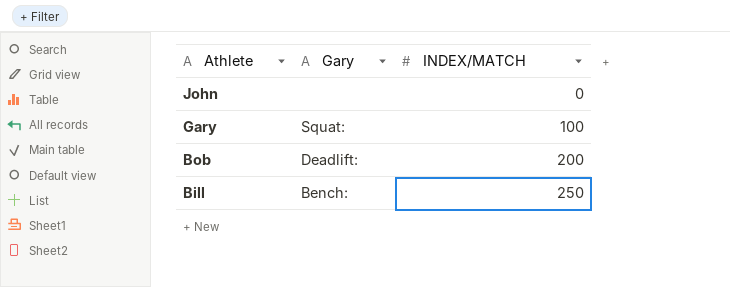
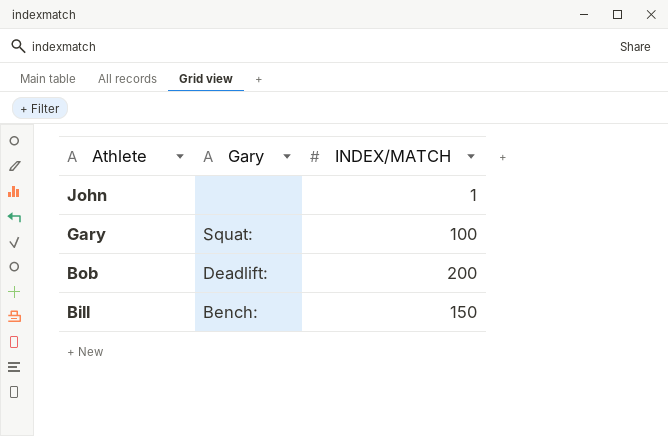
John | INDEX/MATCH: 0 -> 1
Bill | INDEX/MATCH: 250 -> 150

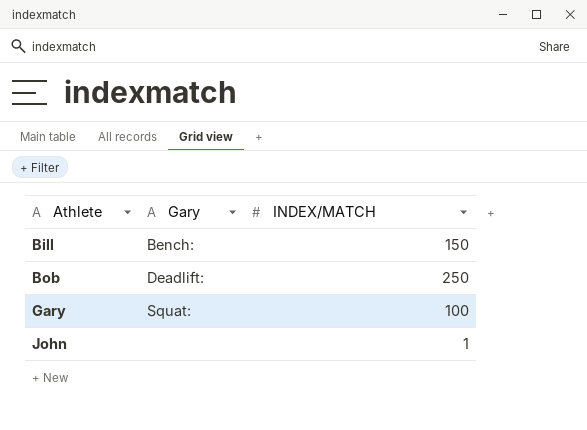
row order: Athlete descending -> Athlete ascending
Bob | INDEX/MATCH: 200 -> 250

